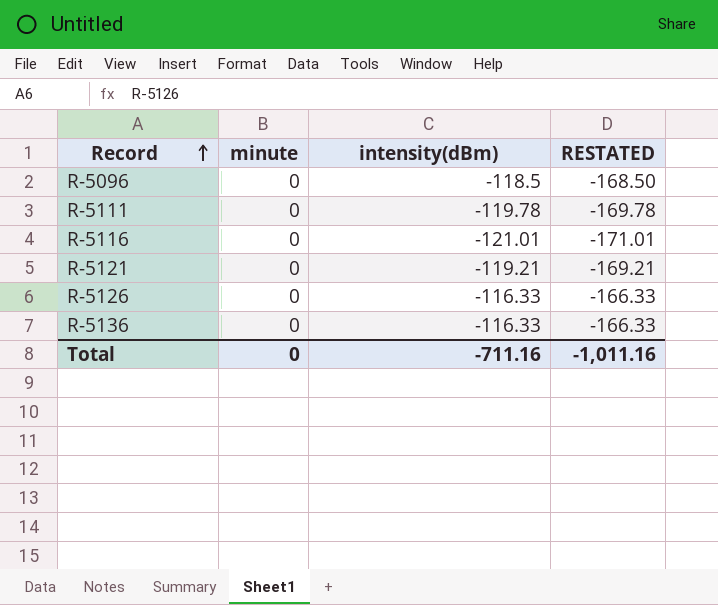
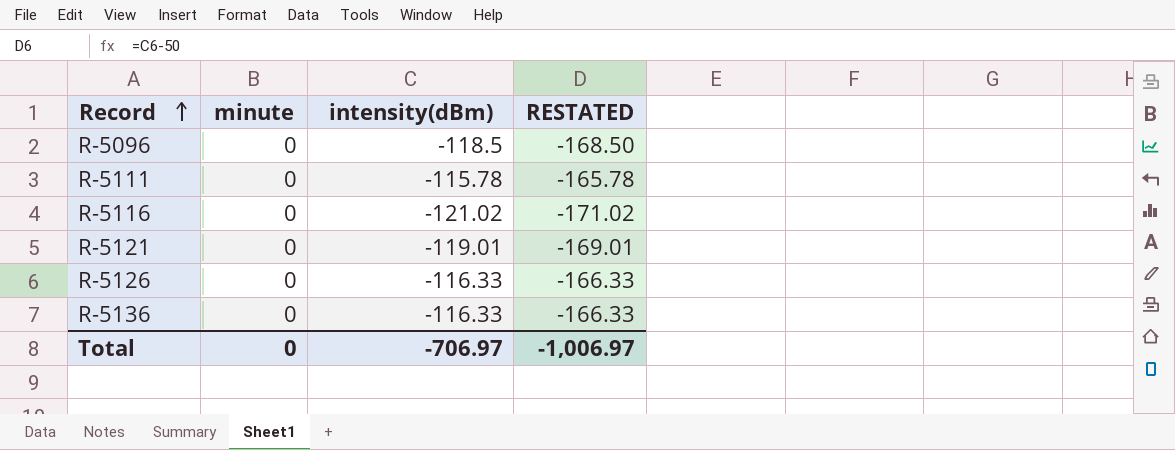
R-5111 | intensity(dBm): -119.78 -> -115.78
R-5111 | RESTATED: -169.78 -> -165.78
R-5116 | intensity(dBm): -121.01 -> -121.02
R-5116 | RESTATED: -171.01 -> -171.02
R-5121 | intensity(dBm): -119.21 -> -119.01
R-5121 | RESTATED: -169.21 -> -169.01
Total | intensity(dBm): -711.16 -> -706.97
Total | RESTATED: -1,011.16 -> -1,006.97

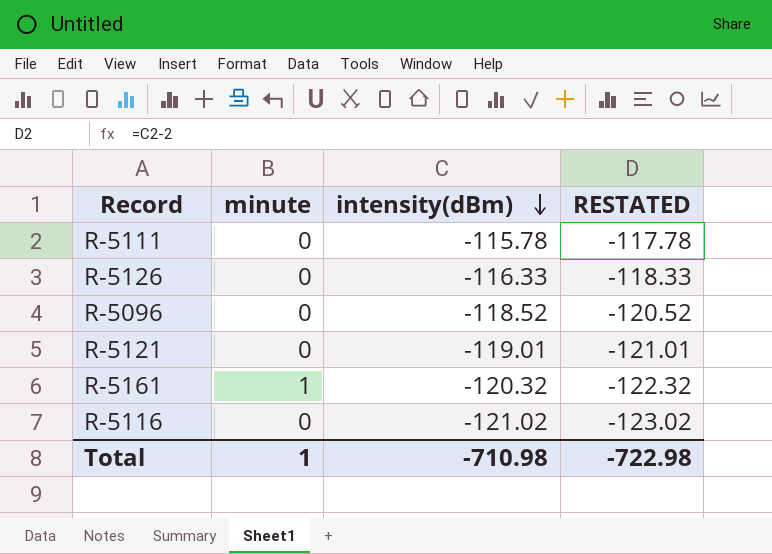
row order: Record ascending -> intensity(dBm) descending
column RESTATED | formula: [intensity(dBm)] - 50 -> [intensity(dBm)] - 2
row R-5136: 0 | -116.33 | -166.33 -> none
R-5096 | intensity(dBm): -118.5 -> -118.52
row R-5161: none -> 1 | -120.32 | -122.32
Total | minute: 0 -> 1
Total | intensity(dBm): -706.97 -> -710.98
Total | RESTATED: -1,006.97 -> -722.98

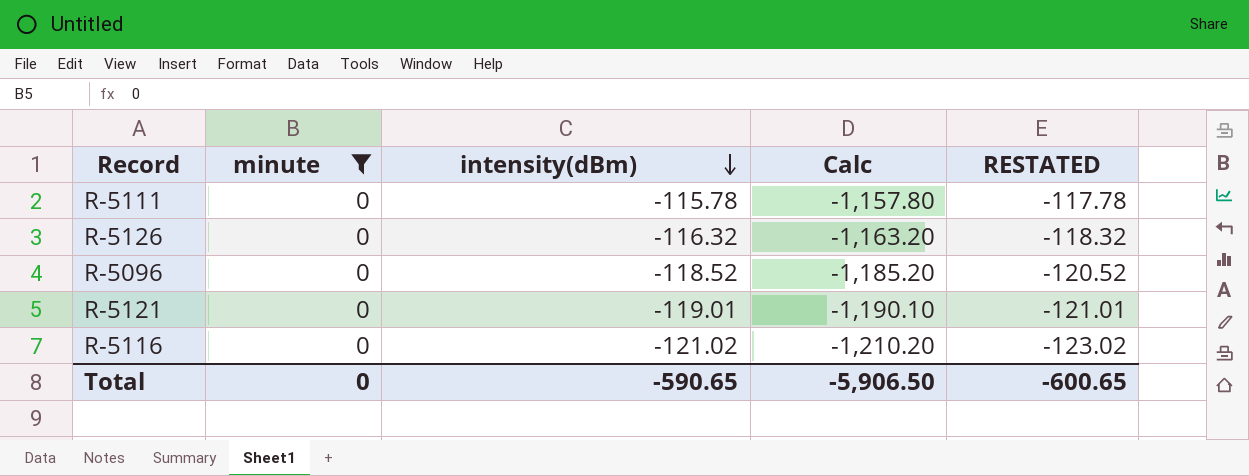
filter: none -> minute = 0
column Calc | formula: none -> [intensity(dBm)] * 10
R-5126 | intensity(dBm): -116.33 -> -116.32
R-5126 | RESTATED: -118.33 -> -118.32
Total | minute: 1 -> 0
Total | intensity(dBm): -710.98 -> -590.65
Total | RESTATED: -722.98 -> -600.65

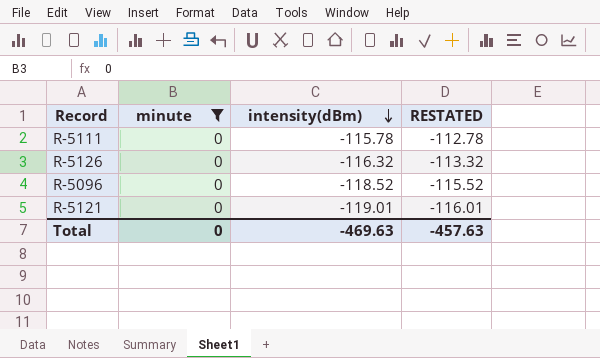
column Calc | formula: [intensity(dBm)] * 10 -> none
column RESTATED | formula: [intensity(dBm)] - 2 -> [intensity(dBm)] + 3
row R-5116: 0 | -121.02 | -1,210.20 | -123.02 -> none
Total | intensity(dBm): -590.65 -> -469.63
Total | RESTATED: -600.65 -> -457.63

